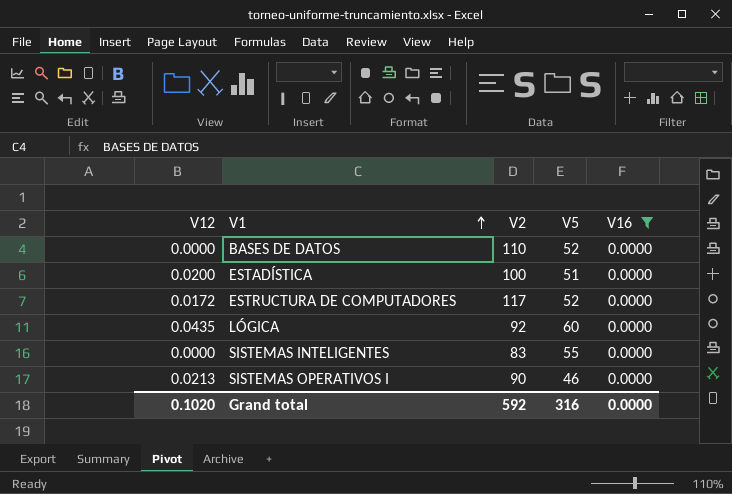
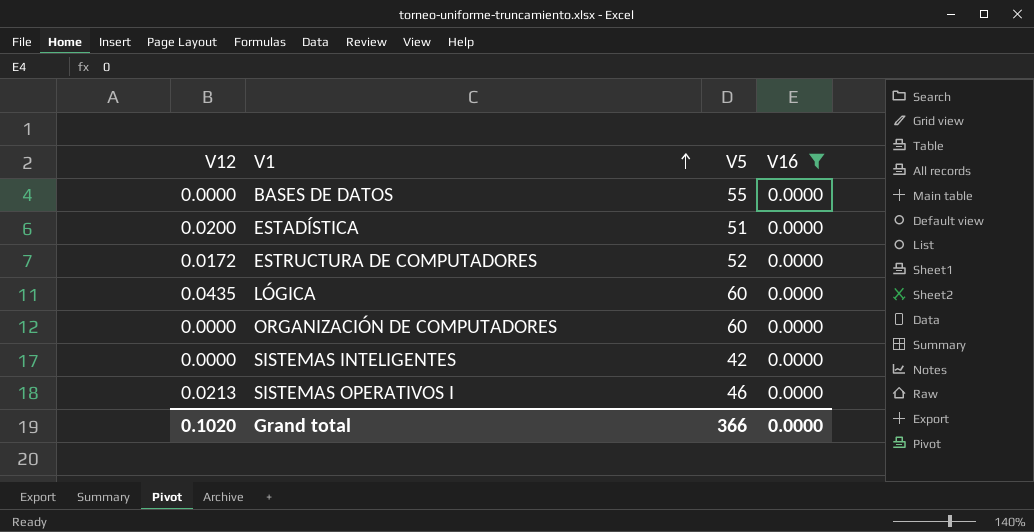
column V2 | position: 3 -> none
BASES DE DATOS | V5: 52 -> 55
row ORGANIZACIÓN DE COMPUTADORES: none -> 0.0000 | 60 | 0.0000
SISTEMAS INTELIGENTES | V5: 55 -> 42
Grand total | V5: 316 -> 366

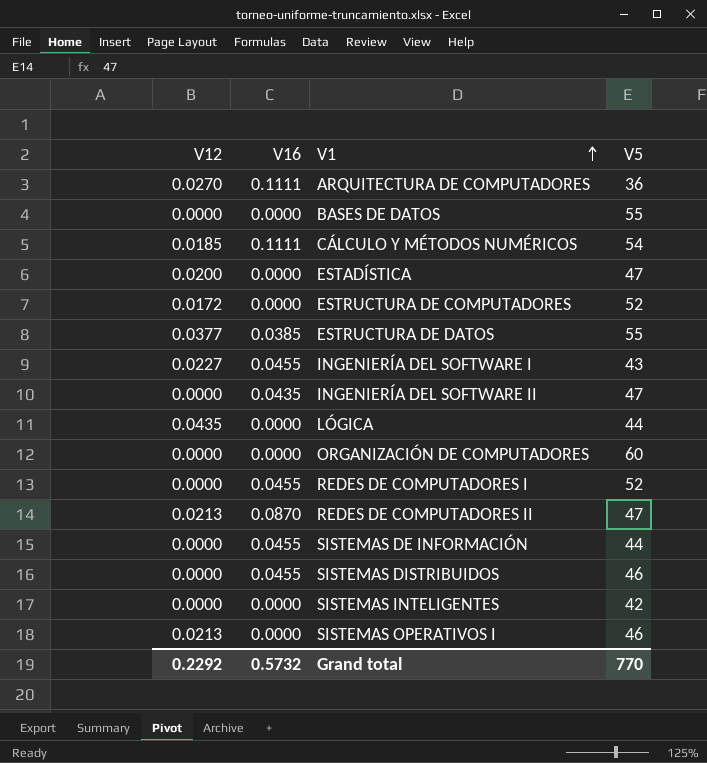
filter: V16 = 0.0000 -> none
column V16 | position: 4 -> 2
ESTADÍSTICA | V5: 51 -> 47
LÓGICA | V5: 60 -> 44
Grand total | V12: 0.1020 -> 0.2292
Grand total | V16: 0.0000 -> 0.5732
Grand total | V5: 366 -> 770

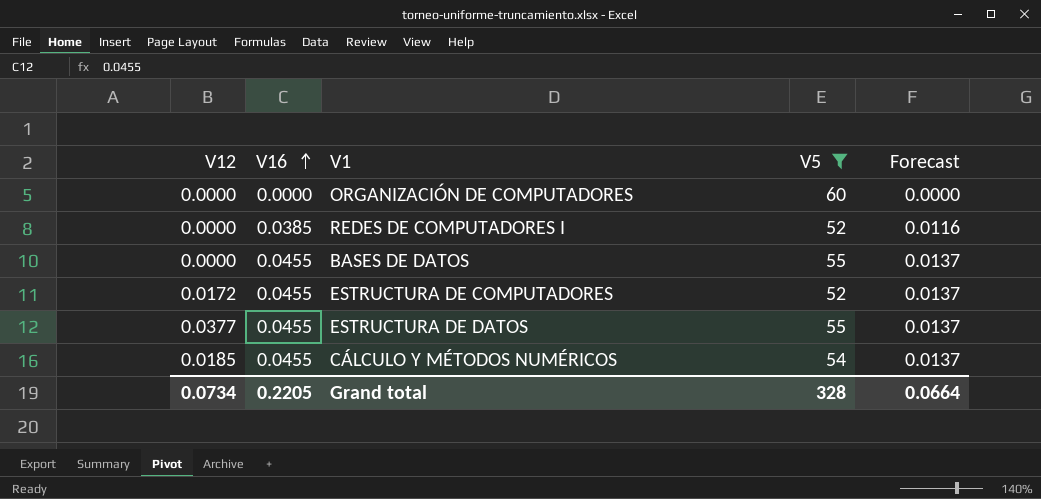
filter: none -> V5 >= 52
row order: V1 ascending -> V16 ascending
column Forecast | formula: none -> [V16] * 0.3
REDES DE COMPUTADORES I | V16: 0.0455 -> 0.0385
BASES DE DATOS | V16: 0.0000 -> 0.0455
ESTRUCTURA DE COMPUTADORES | V16: 0.0000 -> 0.0455
ESTRUCTURA DE DATOS | V16: 0.0385 -> 0.0455
CÁLCULO Y MÉTODOS NUMÉRICOS | V16: 0.1111 -> 0.0455
Grand total | V12: 0.2292 -> 0.0734
Grand total | V16: 0.5732 -> 0.2205
Grand total | V5: 770 -> 328

